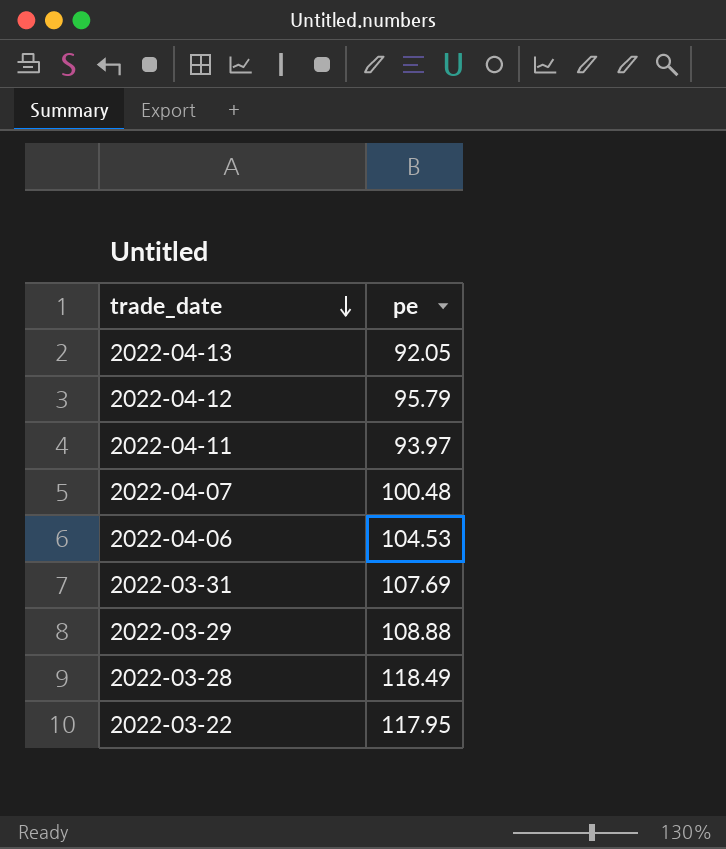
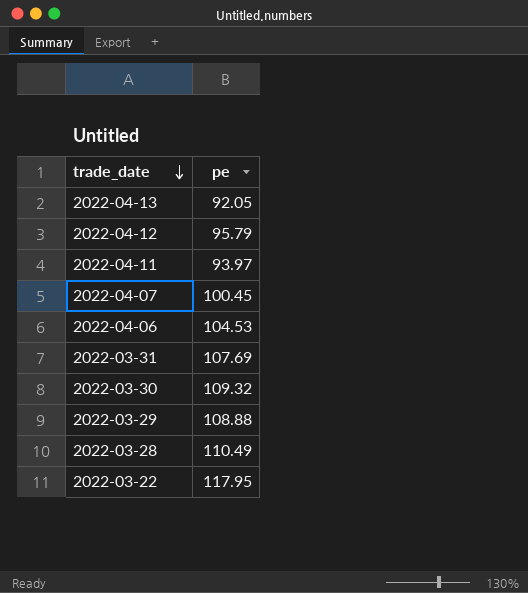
2022-04-07 | pe: 100.48 -> 100.45
row 2022-03-30: none -> 109.32
2022-03-28 | pe: 118.49 -> 110.49

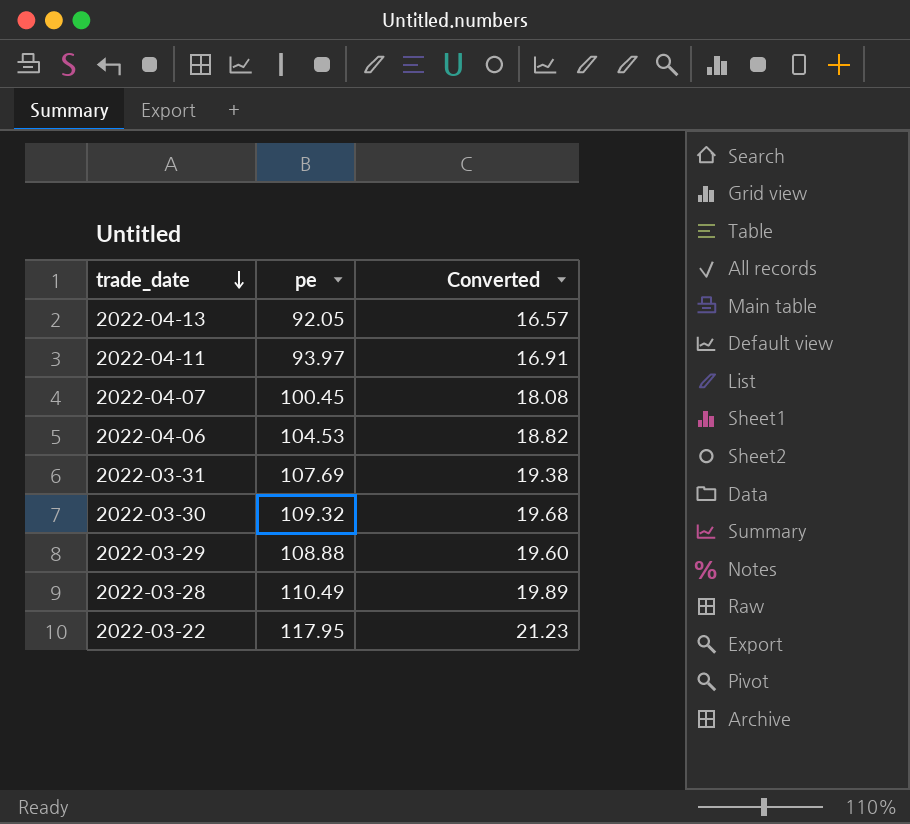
column Converted | formula: none -> [pe] * 0.18
row 2022-04-12: 95.79 -> none

